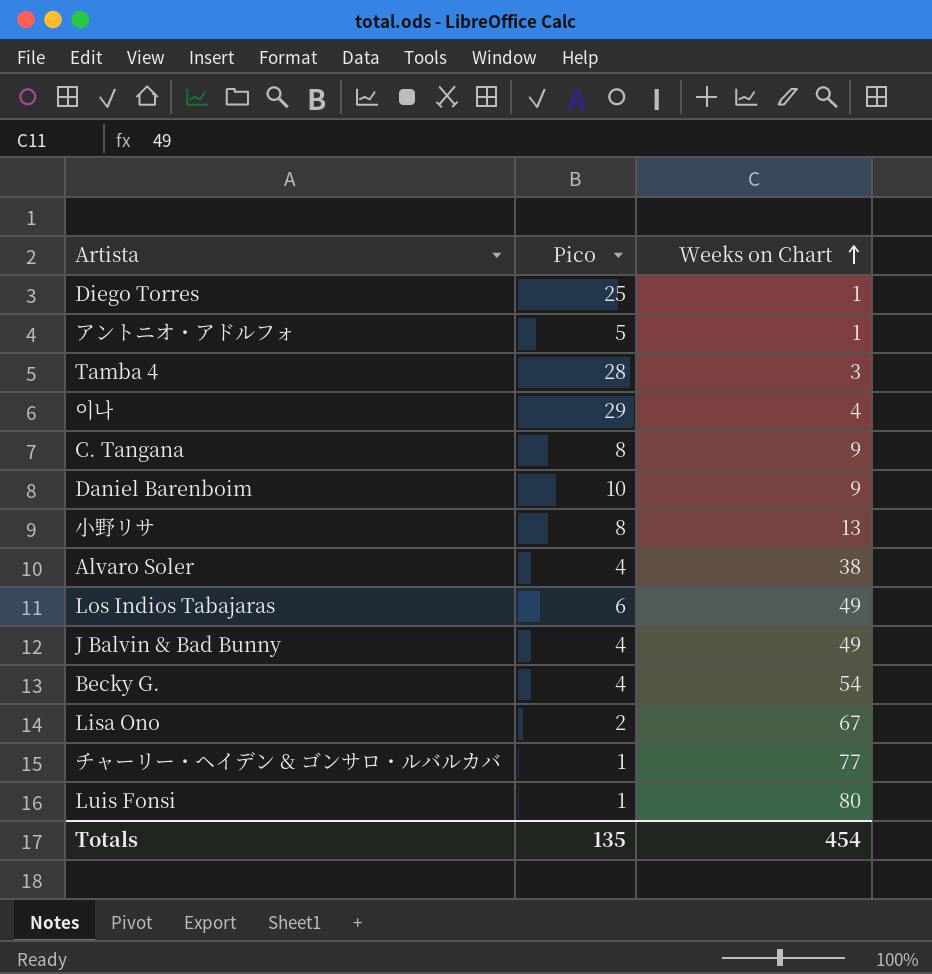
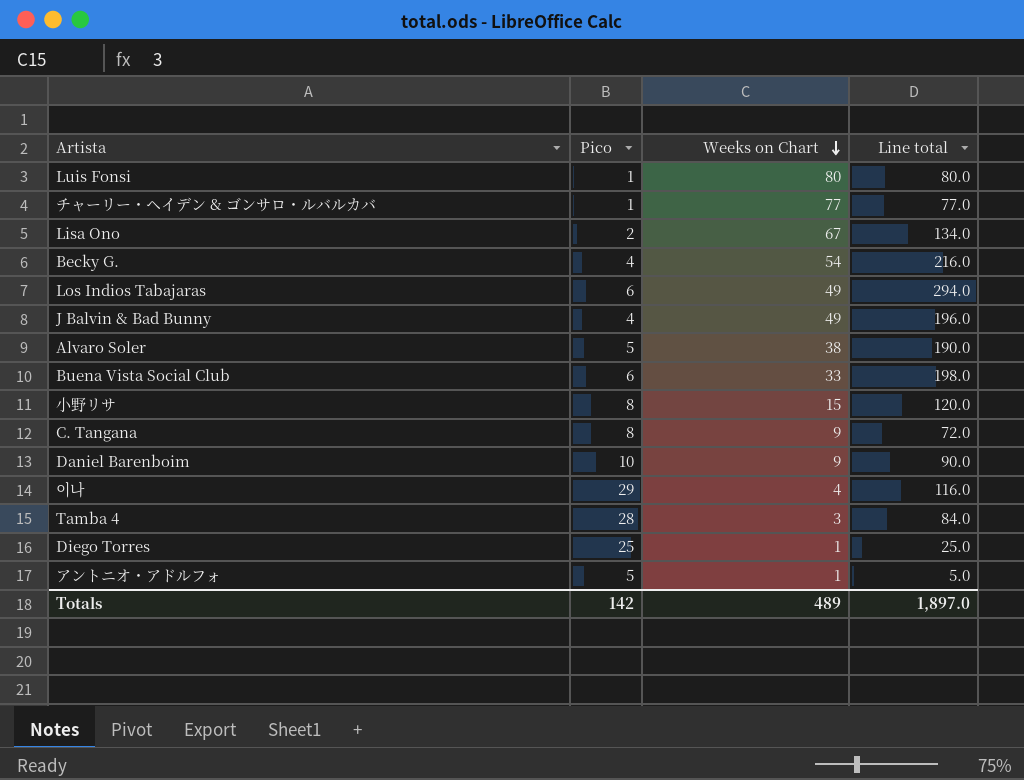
row order: Weeks on Chart ascending -> Weeks on Chart descending
column Line total | formula: none -> [Pico] * [Weeks on Chart]
Alvaro Soler | Pico: 4 -> 5
row Buena Vista Social Club: none -> 6 | 33 | 198.0
小野リサ | Weeks on Chart: 13 -> 15
Totals | Pico: 135 -> 142
Totals | Weeks on Chart: 454 -> 489

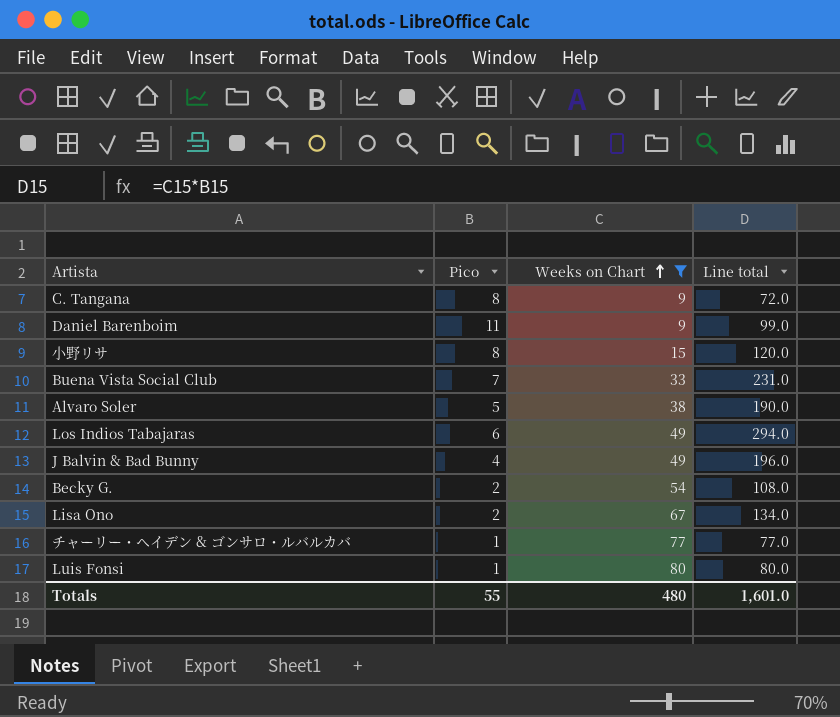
filter: none -> Weeks on Chart >= 9
row order: Weeks on Chart descending -> Weeks on Chart ascending
Daniel Barenboim | Pico: 10 -> 11
Daniel Barenboim | Line total: 90.0 -> 99.0
Buena Vista Social Club | Pico: 6 -> 7
Buena Vista Social Club | Line total: 198.0 -> 231.0
Becky G. | Pico: 4 -> 2
Becky G. | Line total: 216.0 -> 108.0
Totals | Pico: 142 -> 55
Totals | Weeks on Chart: 489 -> 480
Totals | Line total: 1,897.0 -> 1,601.0

